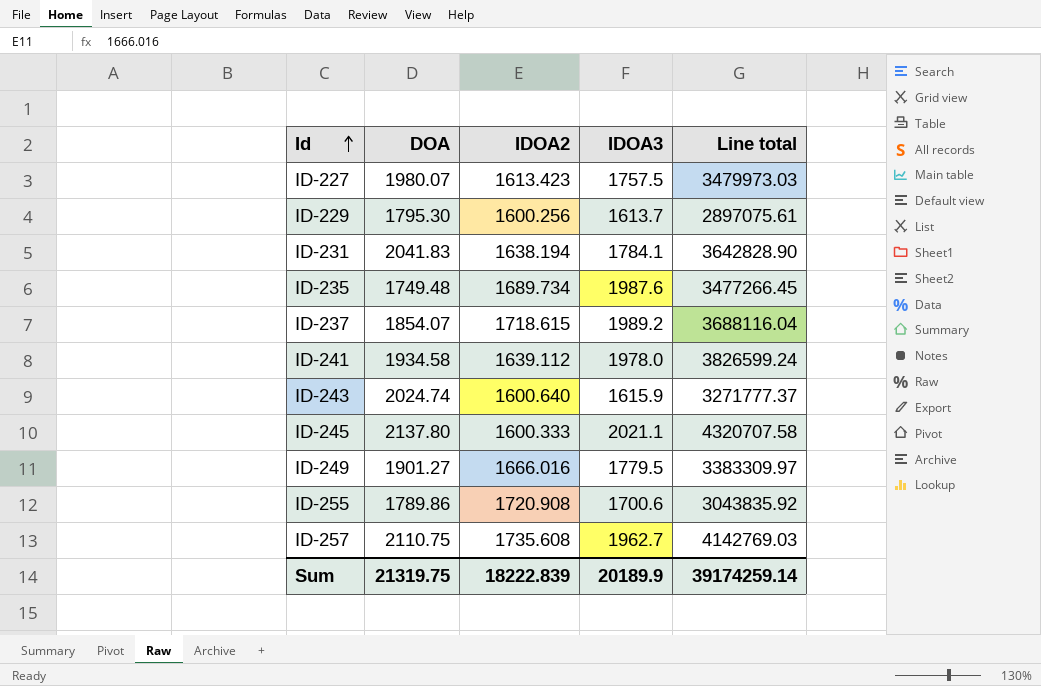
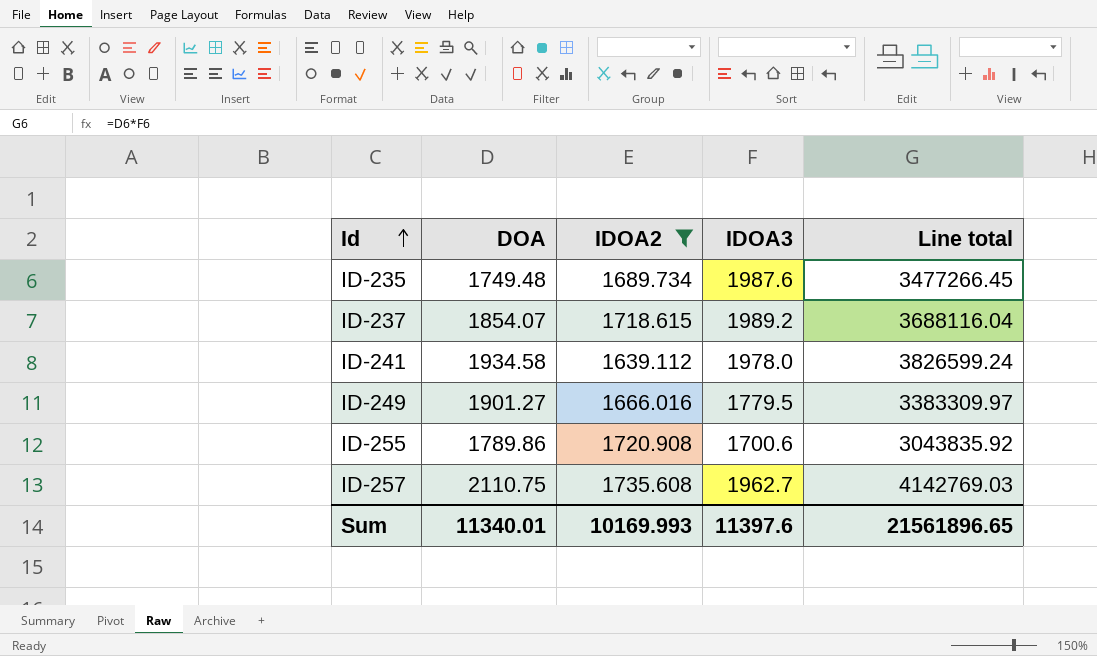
filter: none -> IDOA2 >= 1639.112
Sum | DOA: 21319.75 -> 11340.01
Sum | IDOA2: 18222.839 -> 10169.993
Sum | IDOA3: 20189.9 -> 11397.6
Sum | Line total: 39174259.14 -> 21561896.65

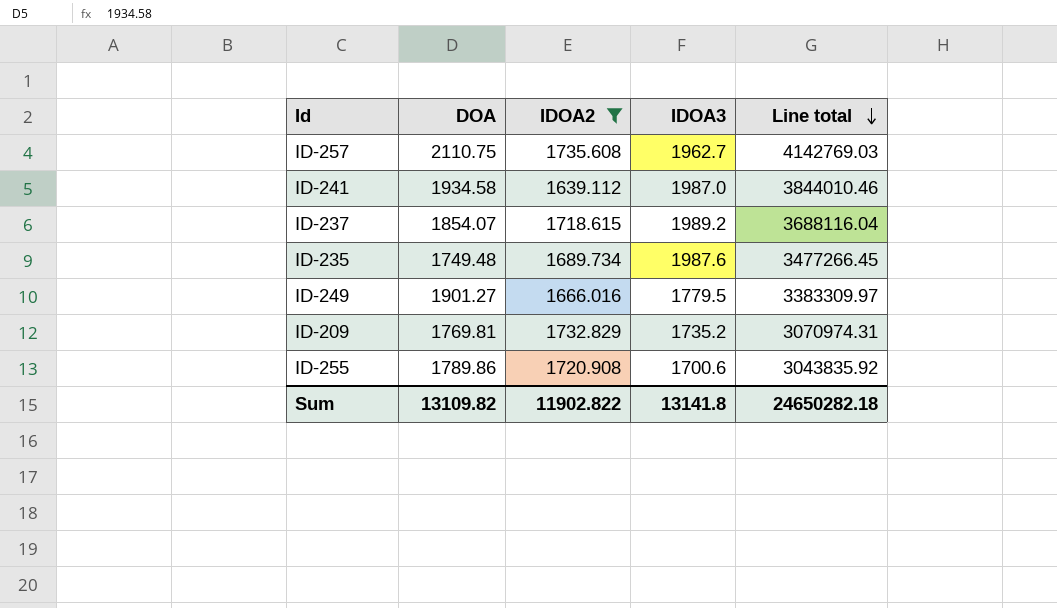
row order: Id ascending -> Line total descending
ID-241 | IDOA3: 1978.0 -> 1987.0
ID-241 | Line total: 3826599.24 -> 3844010.46
row ID-209: none -> 1769.81 | 1732.829 | 1735.2 | 3070974.31
Sum | DOA: 11340.01 -> 13109.82
Sum | IDOA2: 10169.993 -> 11902.822
Sum | IDOA3: 11397.6 -> 13141.8
Sum | Line total: 21561896.65 -> 24650282.18

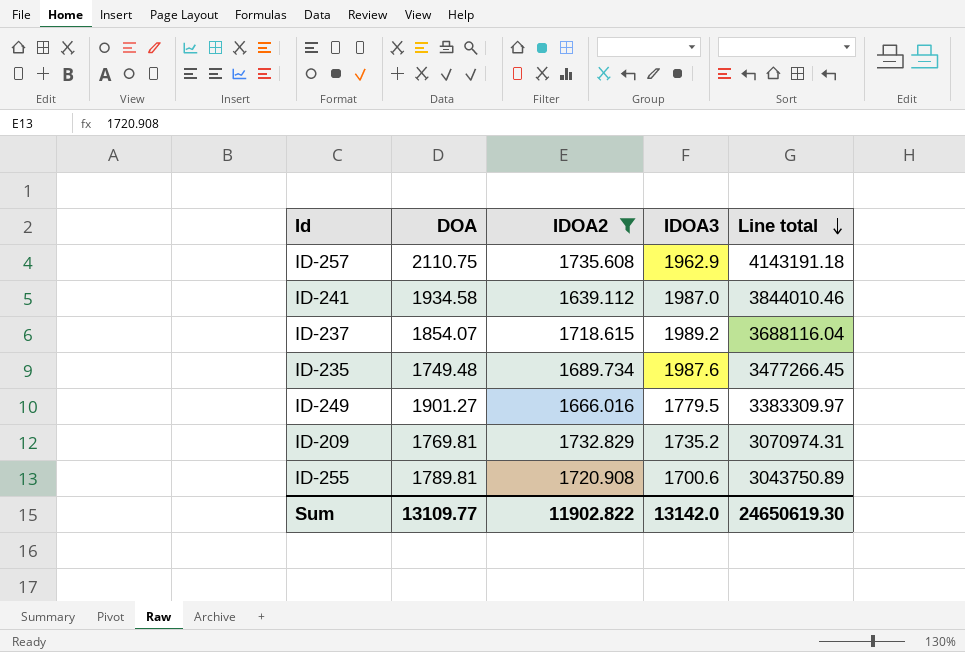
ID-257 | IDOA3: 1962.7 -> 1962.9
ID-257 | Line total: 4142769.03 -> 4143191.18
ID-255 | DOA: 1789.86 -> 1789.81
ID-255 | Line total: 3043835.92 -> 3043750.89
Sum | DOA: 13109.82 -> 13109.77
Sum | IDOA3: 13141.8 -> 13142.0
Sum | Line total: 24650282.18 -> 24650619.30

